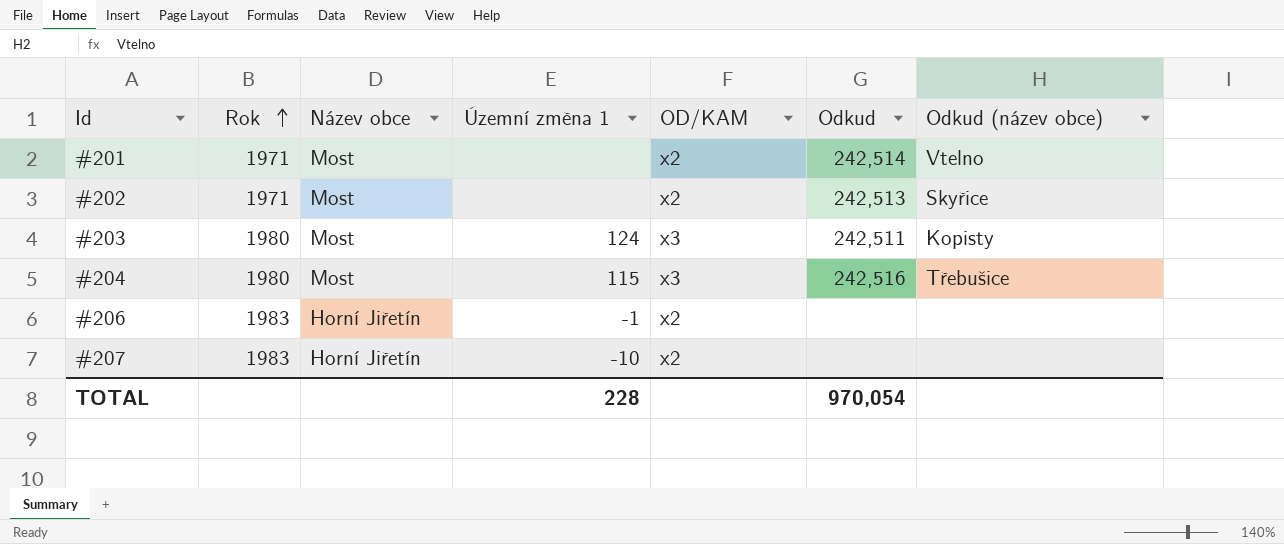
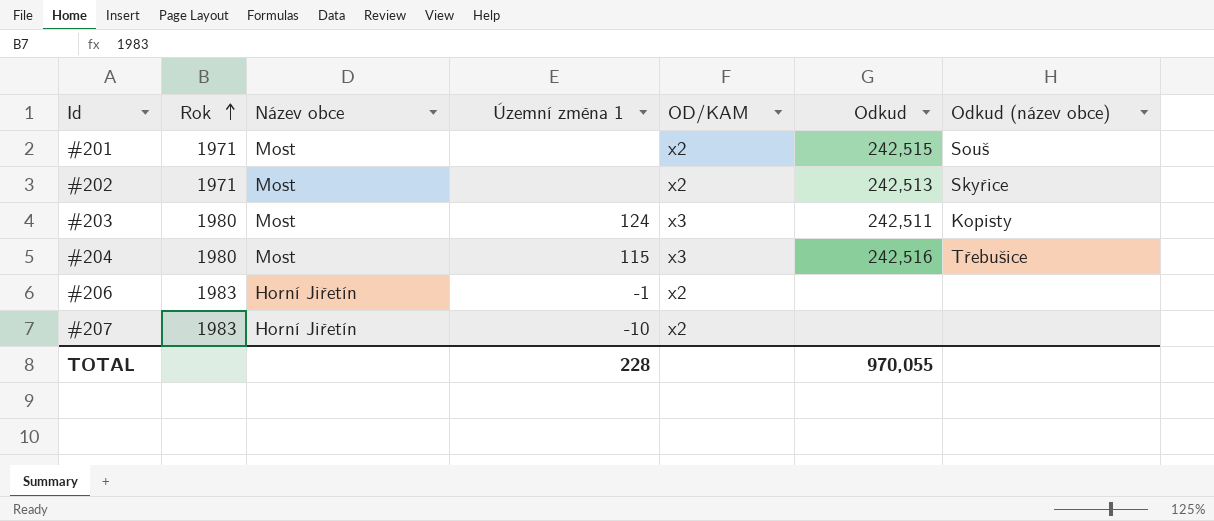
#201 | Odkud: 242,514 -> 242,515
#201 | Odkud (název obce): Vtelno -> Souš
TOTAL | Odkud: 970,054 -> 970,055

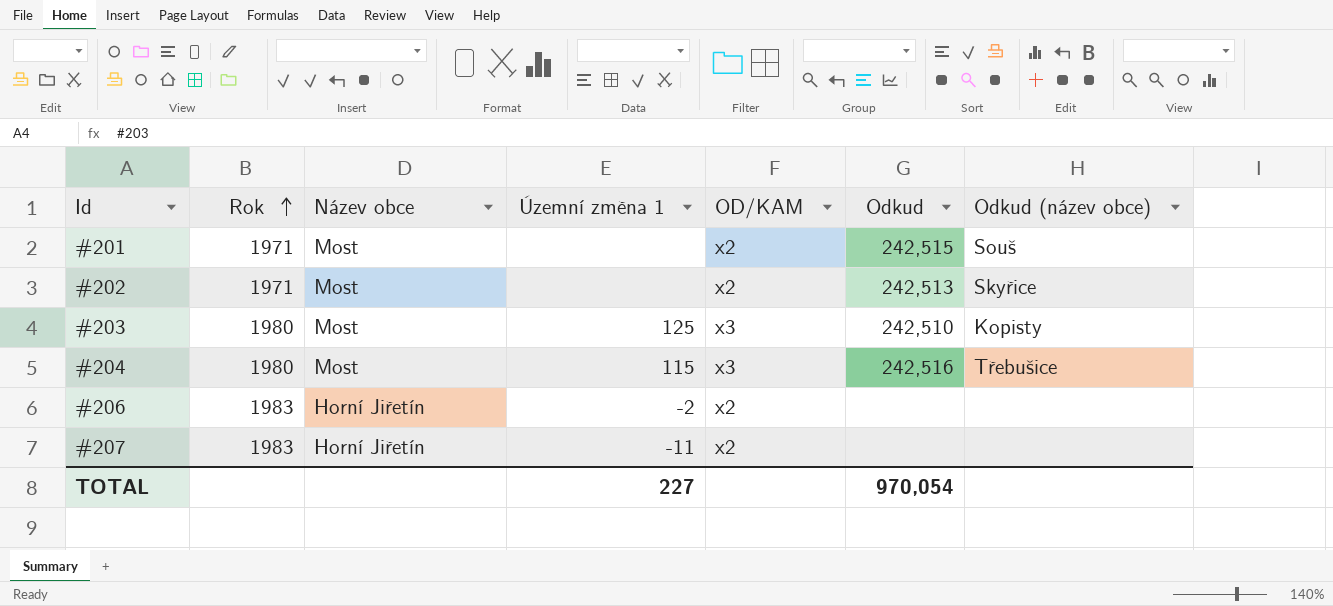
#203 | Územní změna 1: 124 -> 125
#203 | Odkud: 242,511 -> 242,510
#206 | Územní změna 1: -1 -> -2
#207 | Územní změna 1: -10 -> -11
TOTAL | Územní změna 1: 228 -> 227
TOTAL | Odkud: 970,055 -> 970,054

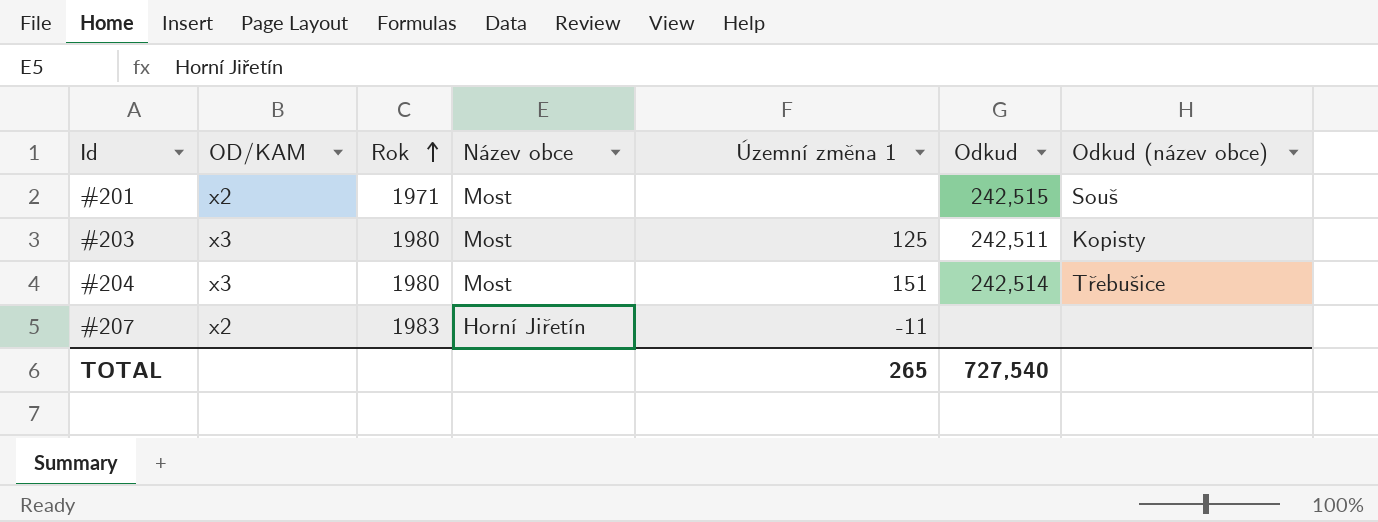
column OD/KAM | position: 5 -> 2
row #202: 1971 | Most | none | x2 | 242,513 | Skyřice -> none
row #206: 1983 | Horní Jiřetín | -2 | x2 | none | none -> none
#203 | Odkud: 242,510 -> 242,511
#204 | Územní změna 1: 115 -> 151
#204 | Odkud: 242,516 -> 242,514
TOTAL | Územní změna 1: 227 -> 265
TOTAL | Odkud: 970,054 -> 727,540

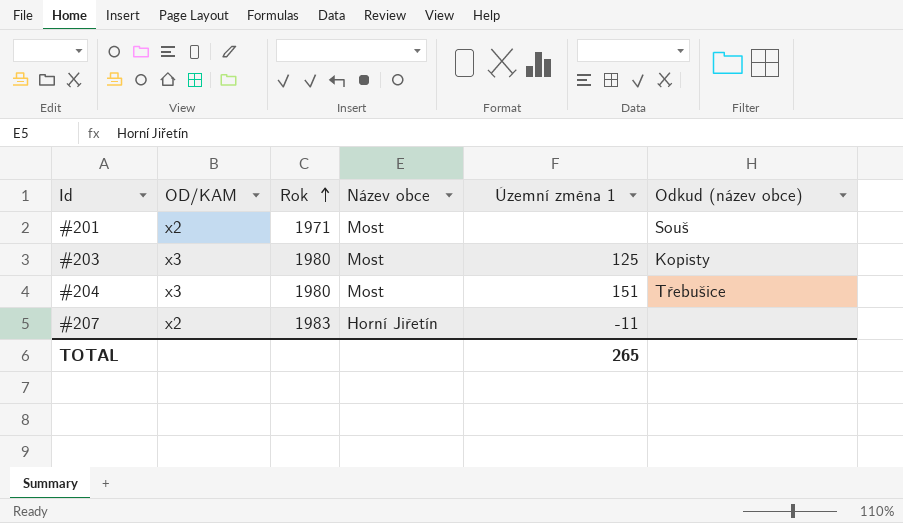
column Odkud | position: 6 -> none

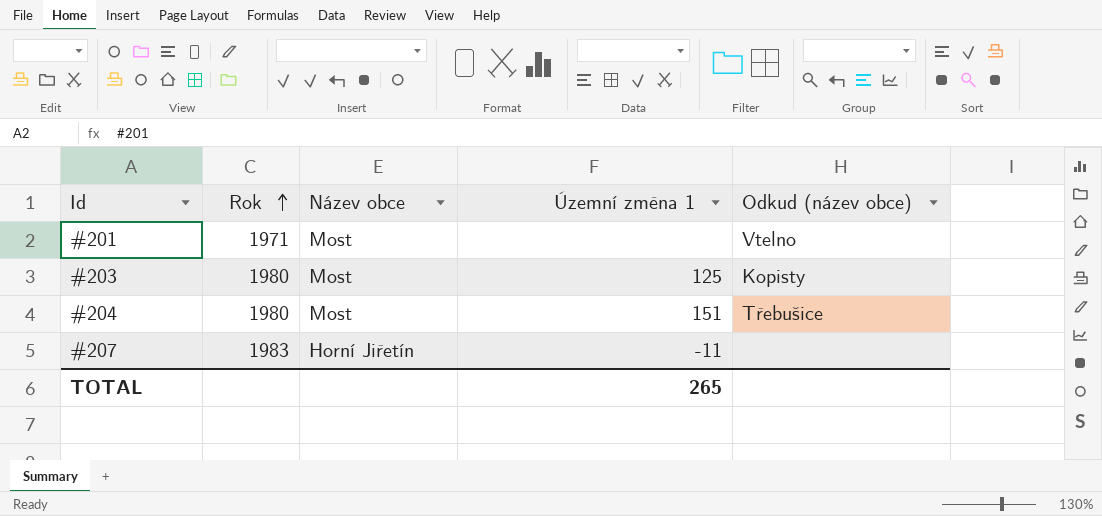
column OD/KAM | position: 2 -> none
#201 | Odkud (název obce): Souš -> Vtelno

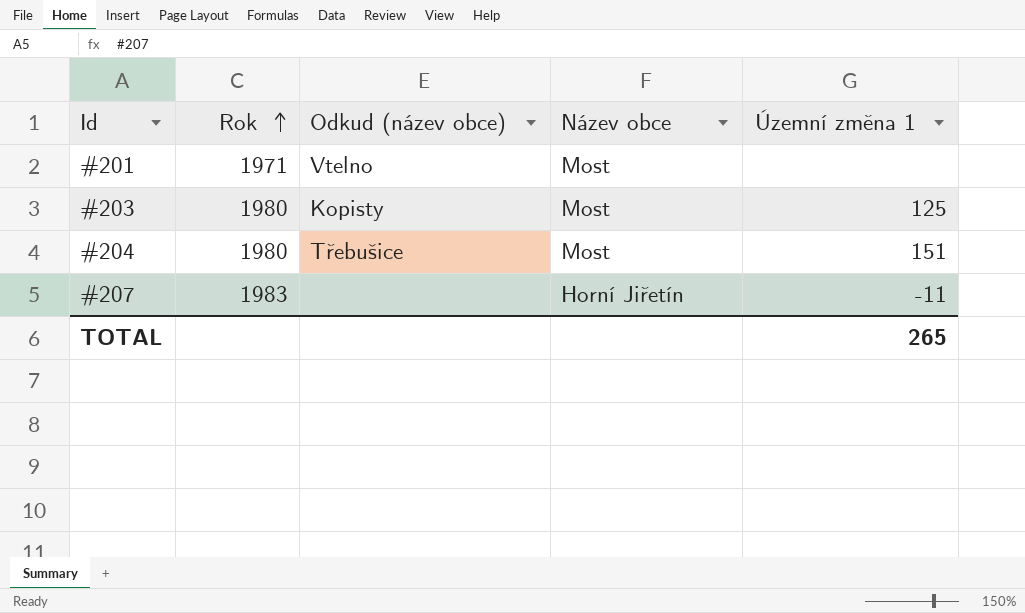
column Odkud (název obce) | position: 5 -> 3

